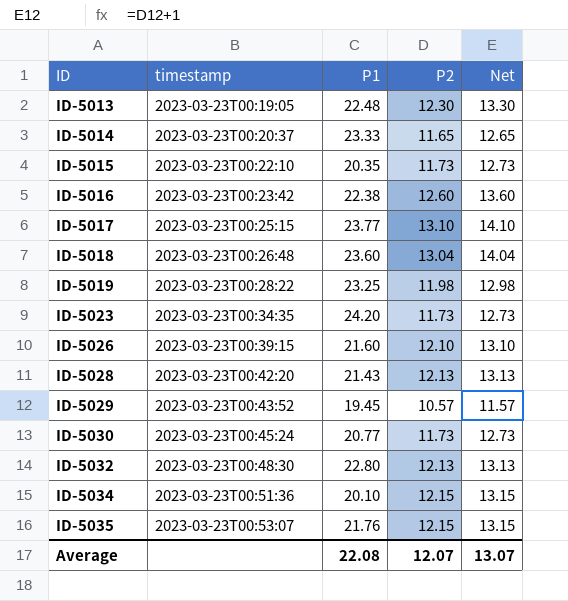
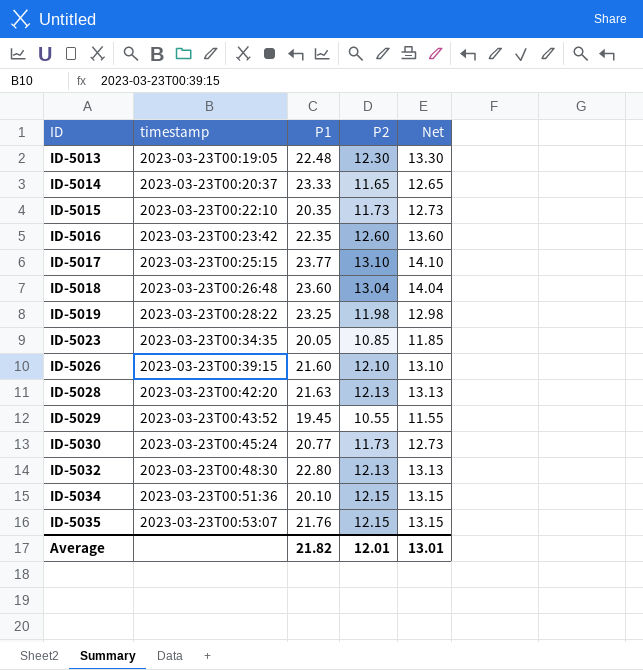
ID-5016 | P1: 22.38 -> 22.35
ID-5023 | P1: 24.20 -> 20.05
ID-5023 | P2: 11.73 -> 10.85
ID-5023 | Net: 12.73 -> 11.85
ID-5028 | P1: 21.43 -> 21.63
ID-5029 | P2: 10.57 -> 10.55
ID-5029 | Net: 11.57 -> 11.55
Average | P1: 22.08 -> 21.82
Average | P2: 12.07 -> 12.01
Average | Net: 13.07 -> 13.01

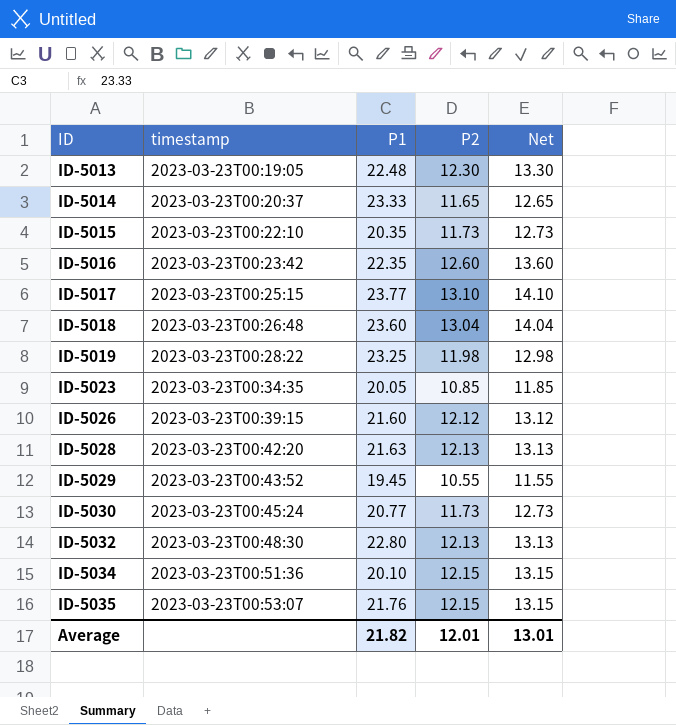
ID-5026 | P2: 12.10 -> 12.12
ID-5026 | Net: 13.10 -> 13.12

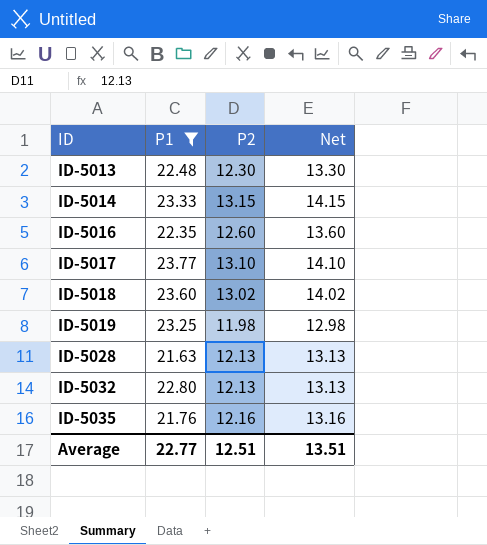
filter: none -> P1 >= 21.63
column timestamp | position: 2 -> none
ID-5014 | P2: 11.65 -> 13.15
ID-5014 | Net: 12.65 -> 14.15
ID-5018 | P2: 13.04 -> 13.02
ID-5018 | Net: 14.04 -> 14.02
ID-5035 | P2: 12.15 -> 12.16
ID-5035 | Net: 13.15 -> 13.16
Average | P1: 21.82 -> 22.77
Average | P2: 12.01 -> 12.51
Average | Net: 13.01 -> 13.51

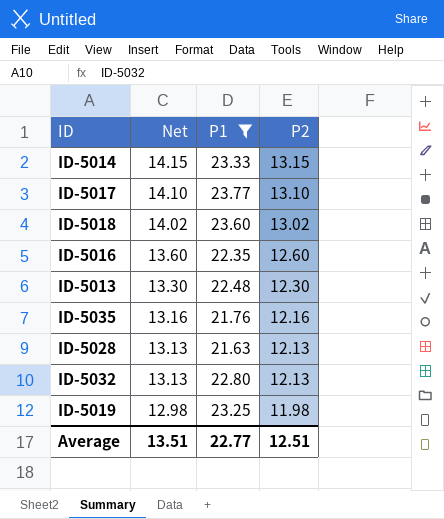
row order: ID ascending -> Net descending
column Net | position: 4 -> 2

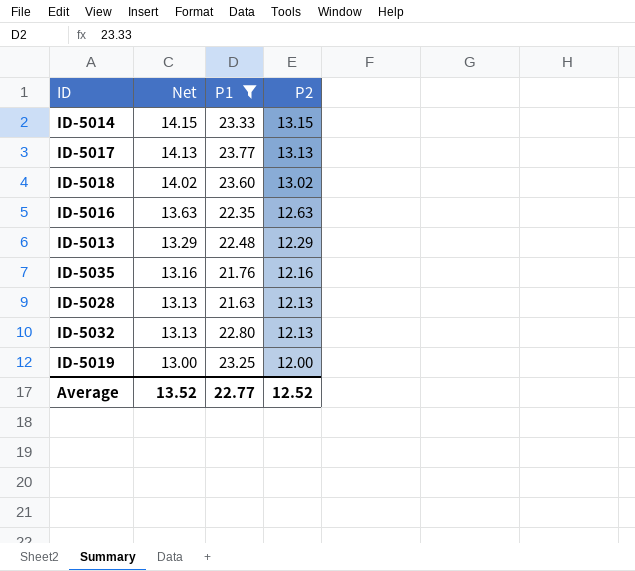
ID-5017 | Net: 14.10 -> 14.13
ID-5017 | P2: 13.10 -> 13.13
ID-5016 | Net: 13.60 -> 13.63
ID-5016 | P2: 12.60 -> 12.63
ID-5013 | Net: 13.30 -> 13.29
ID-5013 | P2: 12.30 -> 12.29
ID-5019 | Net: 12.98 -> 13.00
ID-5019 | P2: 11.98 -> 12.00
Average | Net: 13.51 -> 13.52
Average | P2: 12.51 -> 12.52

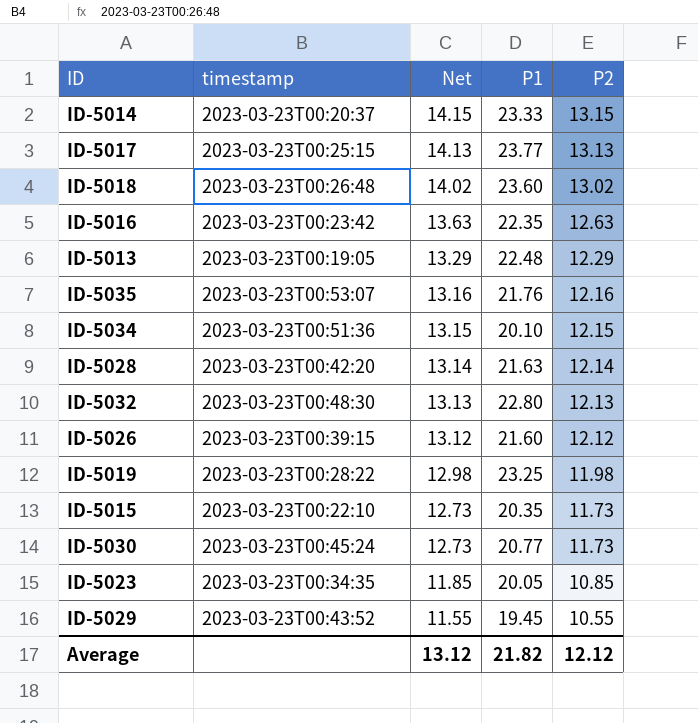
filter: P1 >= 21.63 -> none
column timestamp | position: none -> 2
ID-5028 | Net: 13.13 -> 13.14
ID-5028 | P2: 12.13 -> 12.14
ID-5019 | Net: 13.00 -> 12.98
ID-5019 | P2: 12.00 -> 11.98
Average | Net: 13.52 -> 13.12
Average | P1: 22.77 -> 21.82
Average | P2: 12.52 -> 12.12

